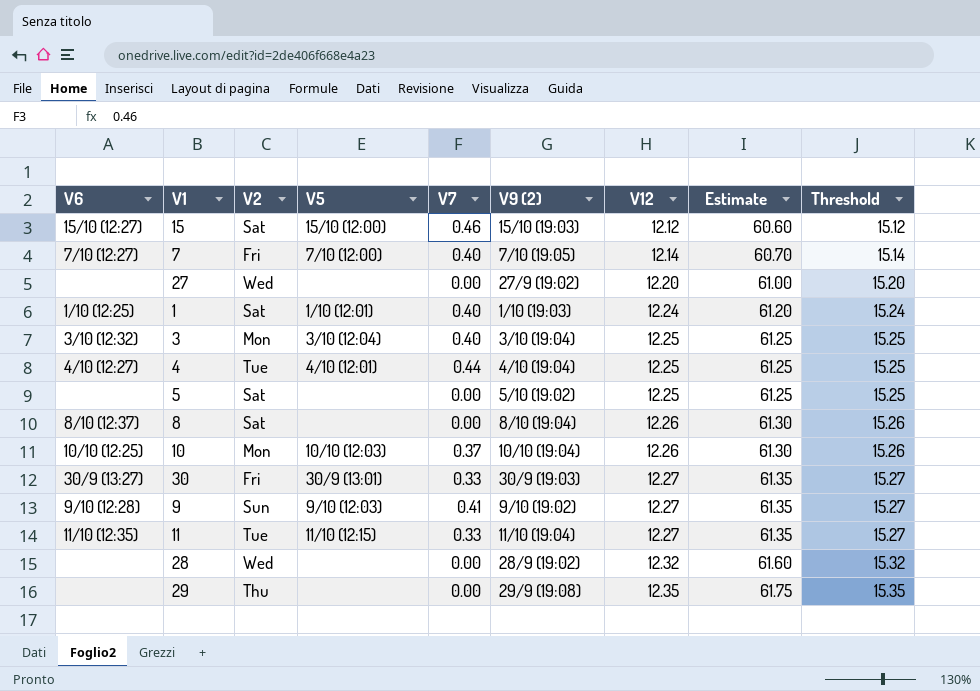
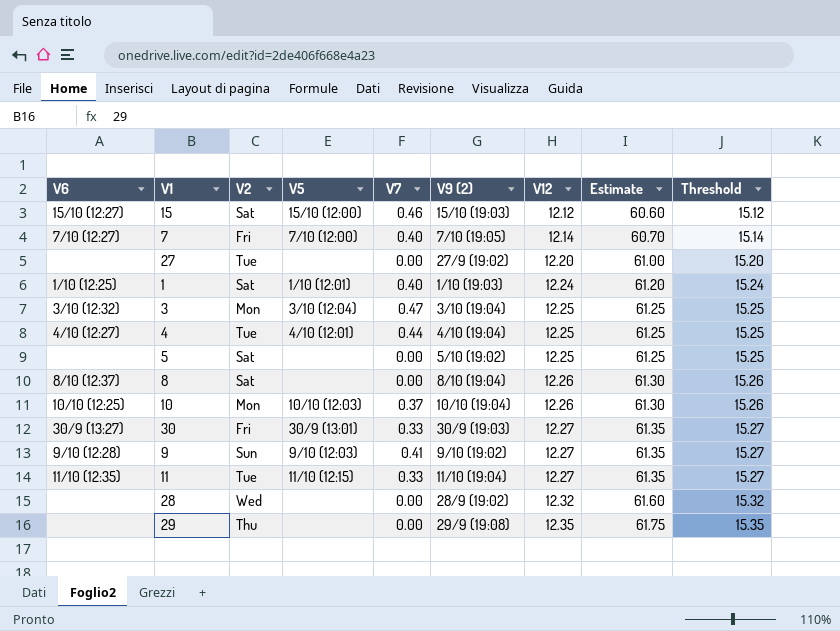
27 | V2: Wed -> Tue
3 | V7: 0.40 -> 0.47

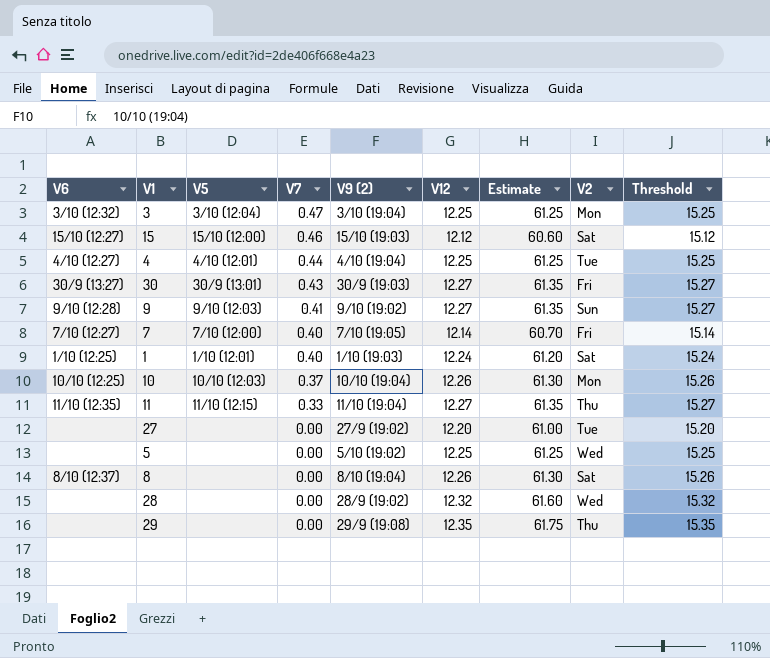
row order: V12 ascending -> V7 descending
column V2 | position: 3 -> 8
30 | V7: 0.33 -> 0.43
11 | V2: Tue -> Thu
5 | V2: Sat -> Wed

